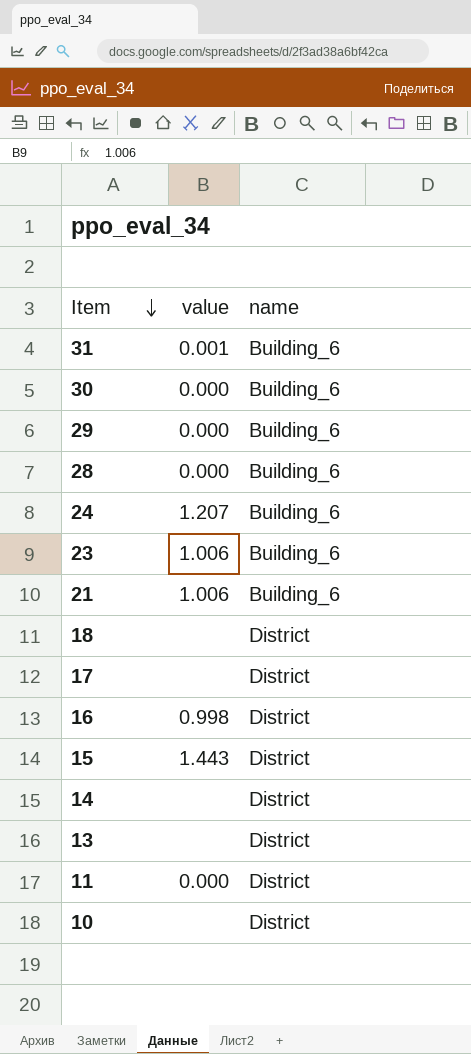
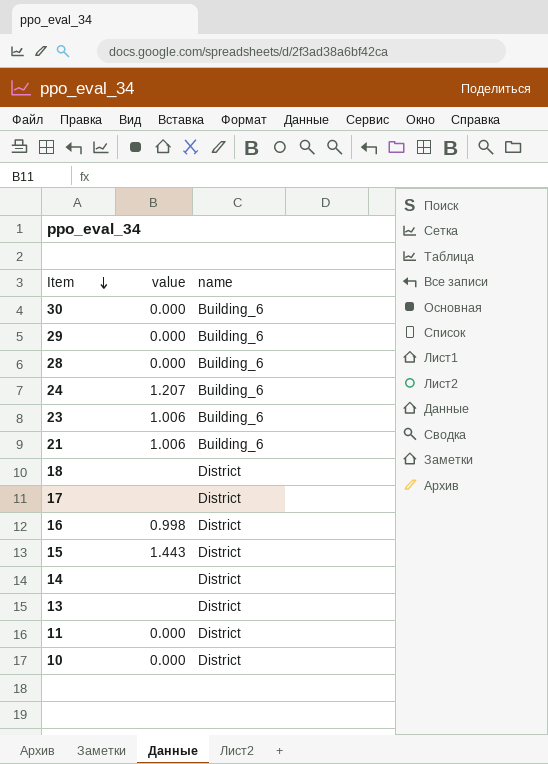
row 31: 0.001 | Building_6 -> none
10 | value: none -> 0.000

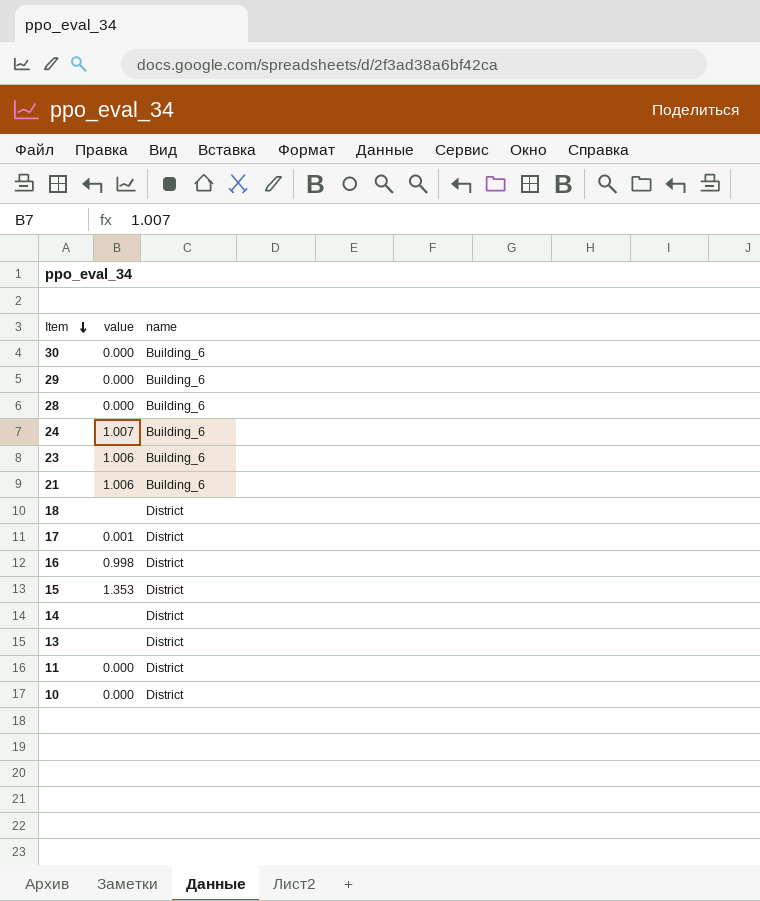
24 | value: 1.207 -> 1.007
17 | value: none -> 0.001
15 | value: 1.443 -> 1.353

